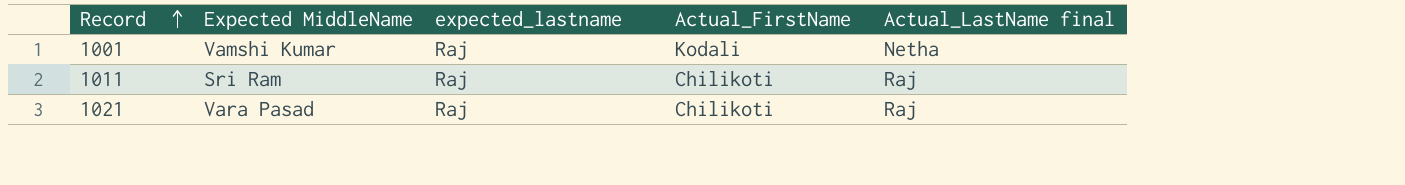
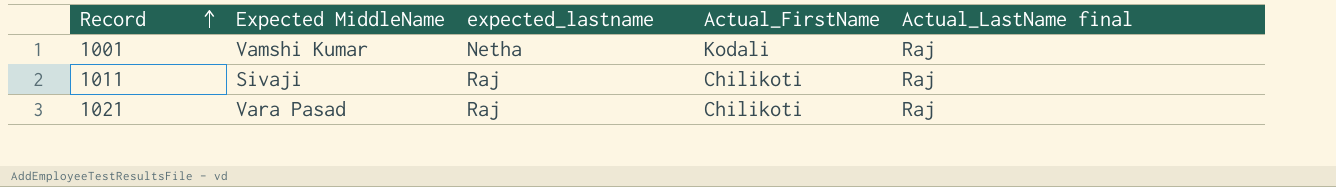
1001 | expected_lastname: Raj -> Netha
1001 | Actual_LastName final: Netha -> Raj
1011 | Expected MiddleName: Sri Ram -> Sivaji

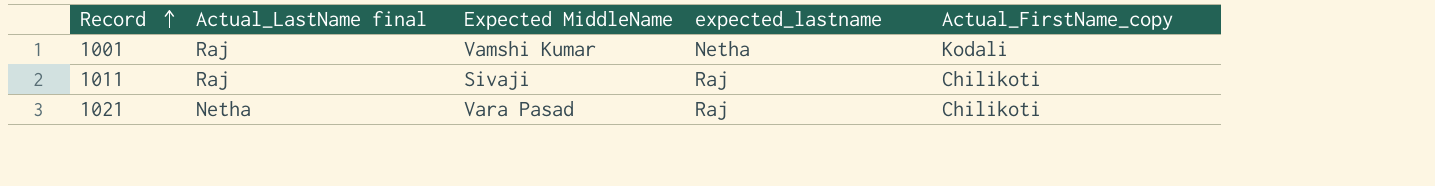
column Actual_LastName final | position: 5 -> 2
column name: Actual_FirstName -> Actual_FirstName_copy
1021 | Actual_LastName final: Raj -> Netha

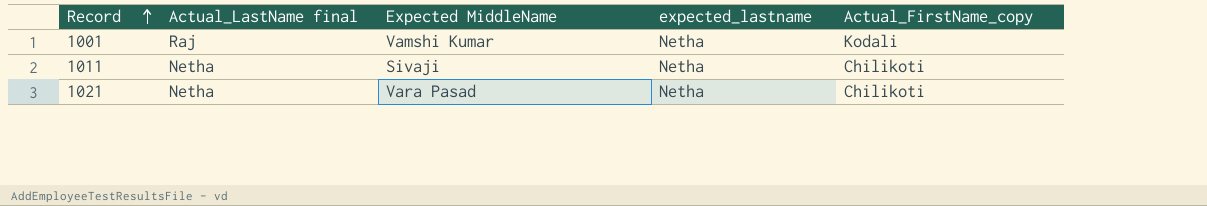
1011 | Actual_LastName final: Raj -> Netha
1011 | expected_lastname: Raj -> Netha
1021 | expected_lastname: Raj -> Netha

